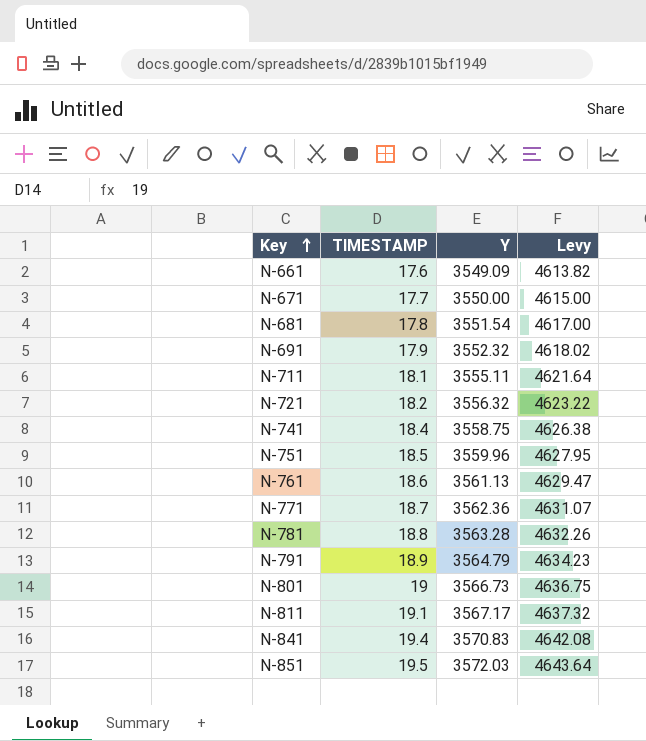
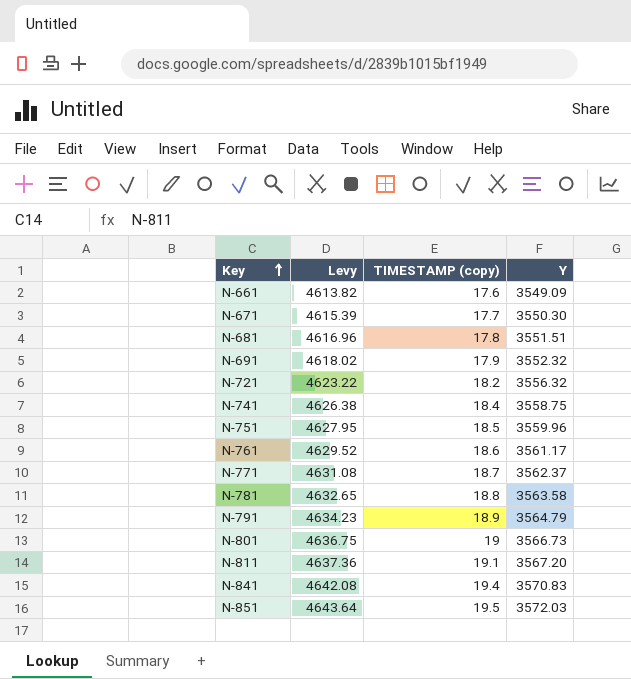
column Levy | position: 4 -> 2
column name: TIMESTAMP -> TIMESTAMP (copy)
row N-711: 18.1 | 3555.11 | 4621.64 -> none
N-671 | Levy: 4615.00 -> 4615.39
N-671 | Y: 3550.00 -> 3550.30
N-681 | Levy: 4617.00 -> 4616.96
N-681 | Y: 3551.54 -> 3551.51
N-761 | Levy: 4629.47 -> 4629.52
N-761 | Y: 3561.13 -> 3561.17
N-771 | Levy: 4631.07 -> 4631.08
N-771 | Y: 3562.36 -> 3562.37
N-781 | Levy: 4632.26 -> 4632.65
N-781 | Y: 3563.28 -> 3563.58
N-811 | Levy: 4637.32 -> 4637.36
N-811 | Y: 3567.17 -> 3567.20

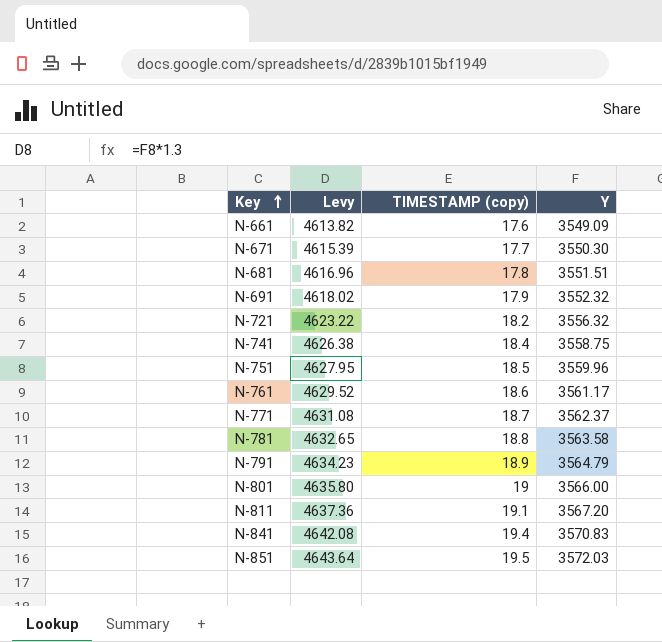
N-801 | Levy: 4636.75 -> 4635.80
N-801 | Y: 3566.73 -> 3566.00

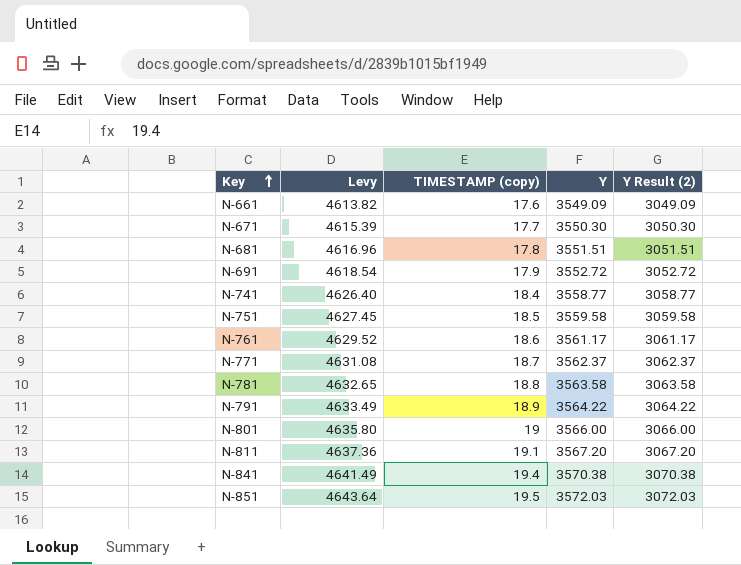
column Y Result (2) | formula: none -> [Y] - 500
row N-721: 4623.22 | 18.2 | 3556.32 -> none
N-691 | Levy: 4618.02 -> 4618.54
N-691 | Y: 3552.32 -> 3552.72
N-741 | Levy: 4626.38 -> 4626.40
N-741 | Y: 3558.75 -> 3558.77
N-751 | Levy: 4627.95 -> 4627.45
N-751 | Y: 3559.96 -> 3559.58
N-791 | Levy: 4634.23 -> 4633.49
N-791 | Y: 3564.79 -> 3564.22
N-841 | Levy: 4642.08 -> 4641.49
N-841 | Y: 3570.83 -> 3570.38

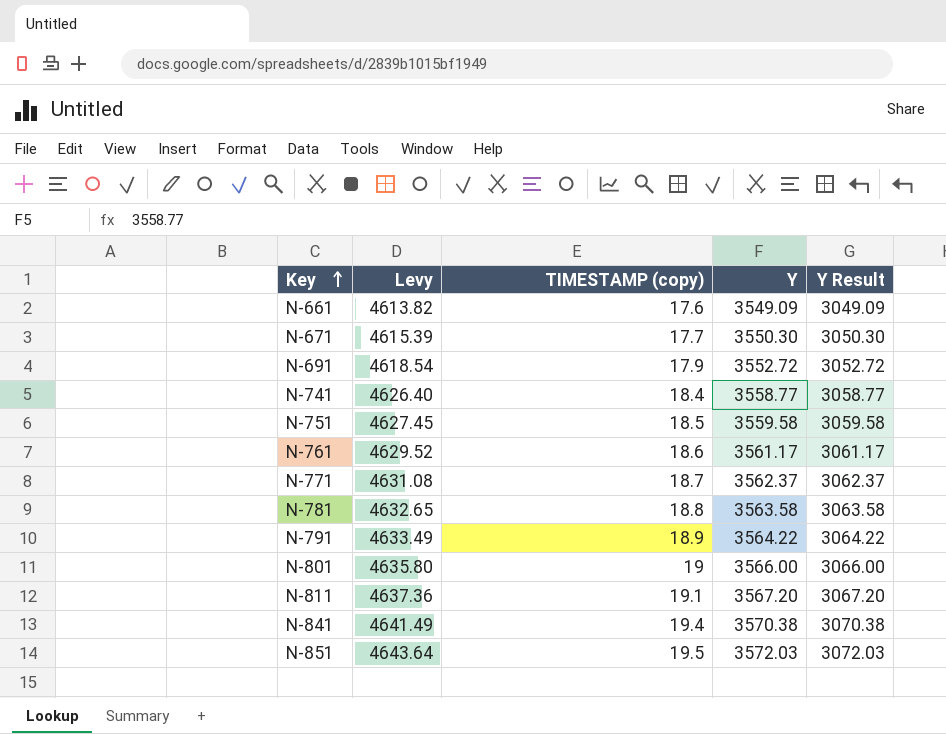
column name: Y Result (2) -> Y Result
row N-681: 4616.96 | 17.8 | 3551.51 | 3051.51 -> none

